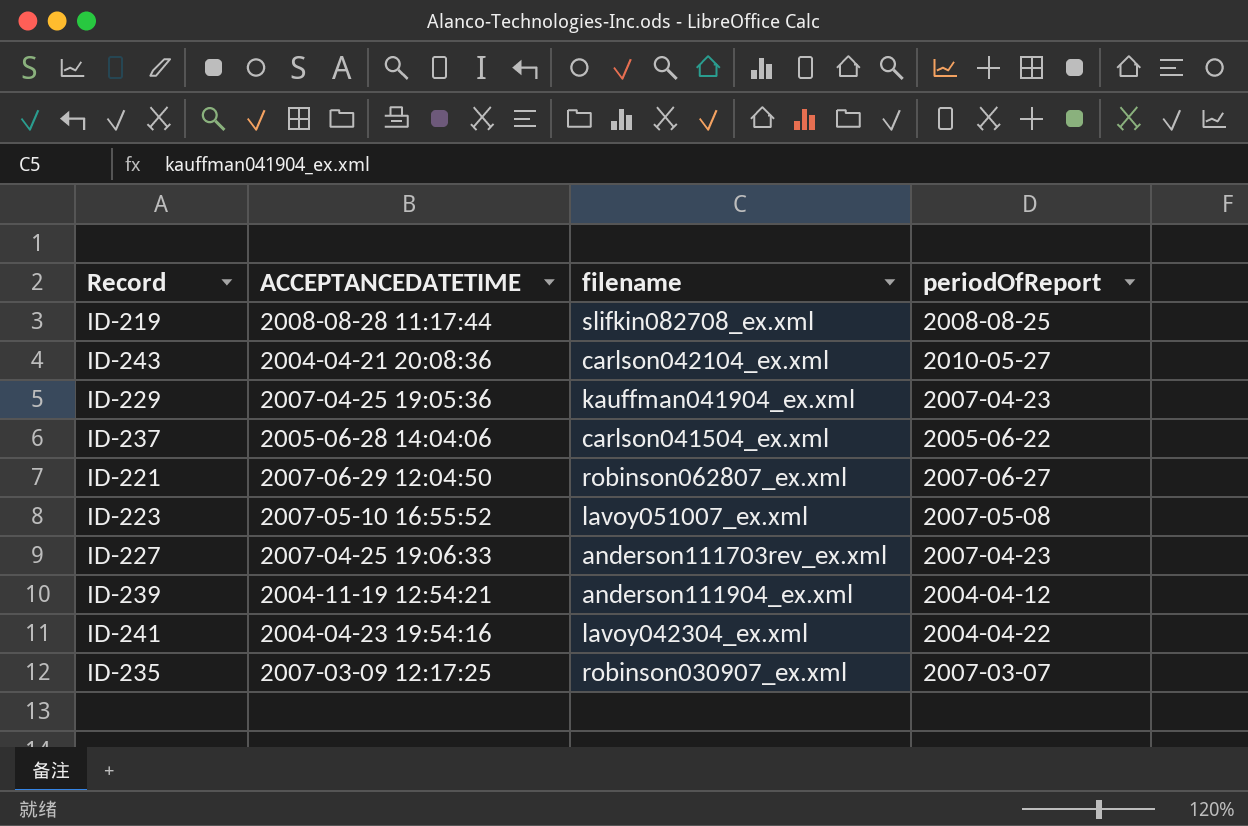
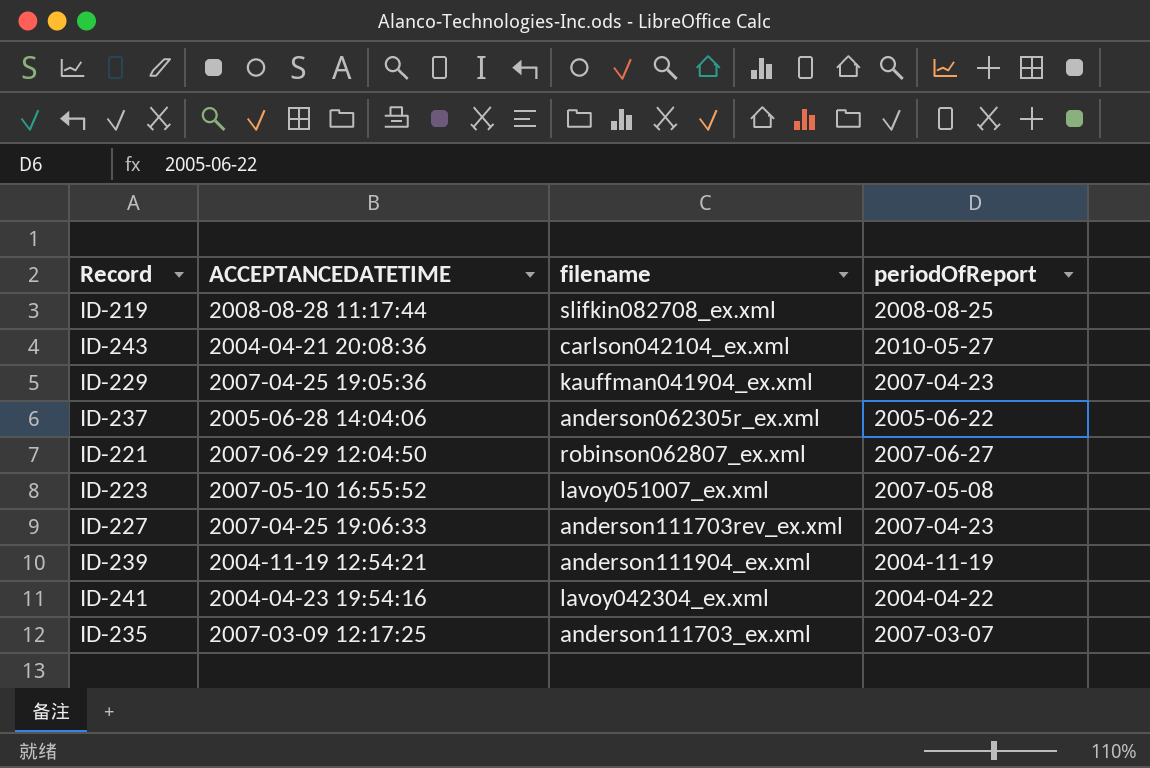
ID-237 | filename: carlson041504_ex.xml -> anderson062305r_ex.xml
ID-239 | periodOfReport: 2004-04-12 -> 2004-11-19
ID-235 | filename: robinson030907_ex.xml -> anderson111703_ex.xml

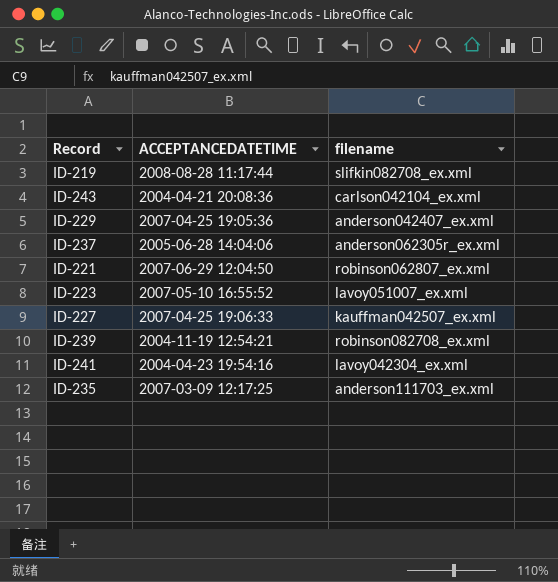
column periodOfReport | position: 4 -> none
ID-229 | filename: kauffman041904_ex.xml -> anderson042407_ex.xml
ID-227 | filename: anderson111703rev_ex.xml -> kauffman042507_ex.xml
ID-239 | filename: anderson111904_ex.xml -> robinson082708_ex.xml

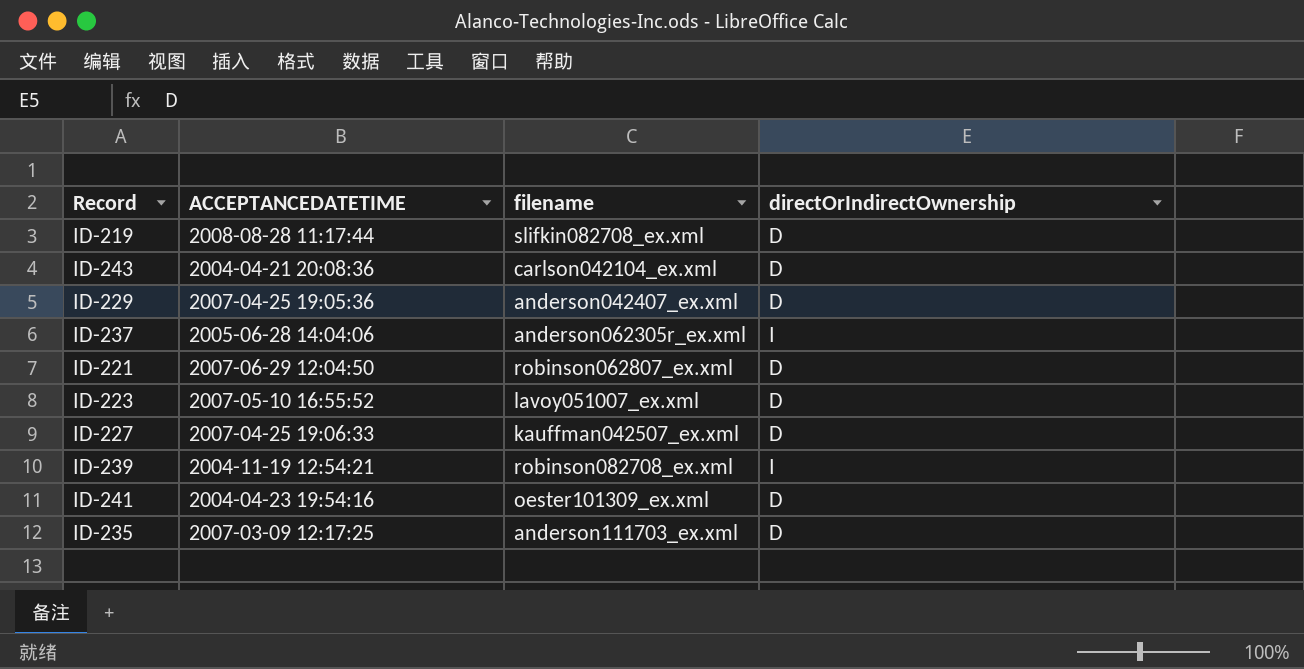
column directOrIndirectOwnership | position: none -> 4
ID-241 | filename: lavoy042304_ex.xml -> oester101309_ex.xml

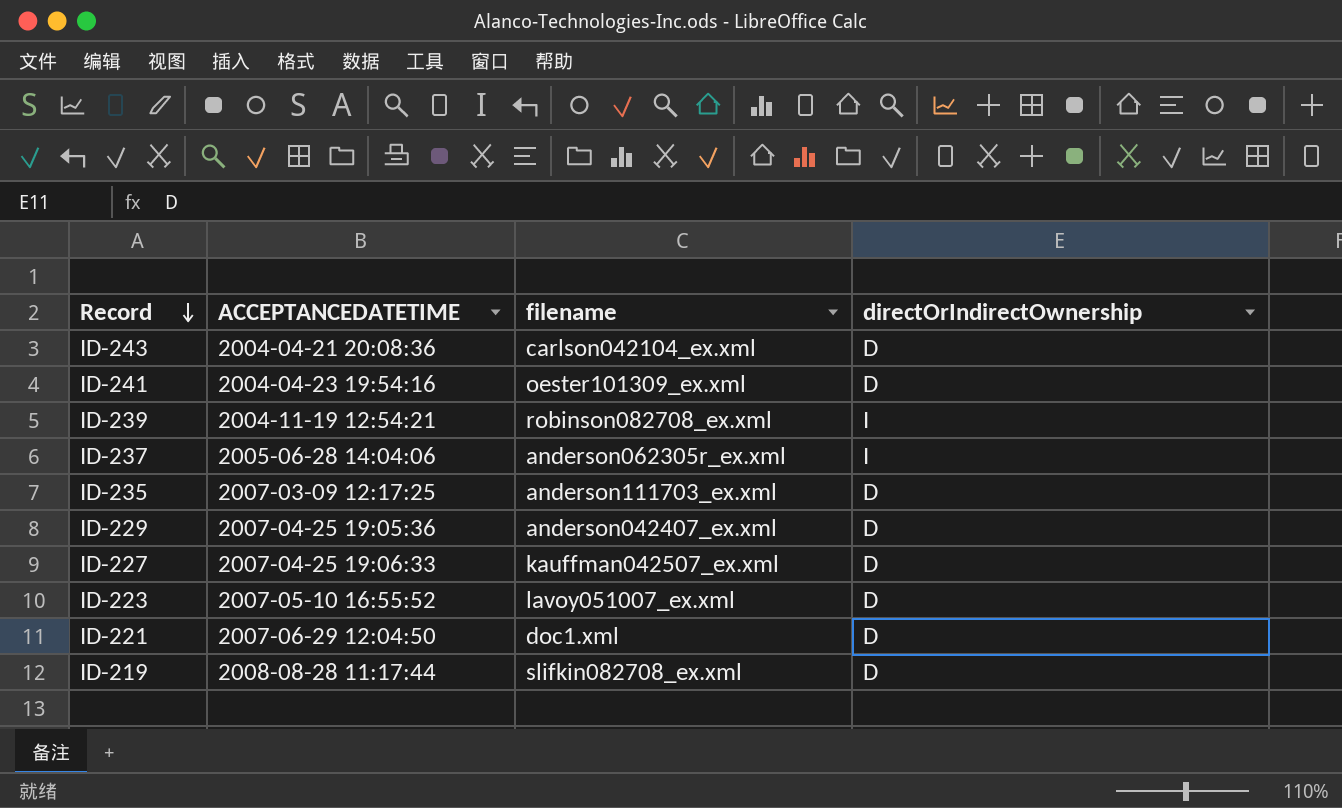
row order: none -> Record descending
ID-221 | filename: robinson062807_ex.xml -> doc1.xml

